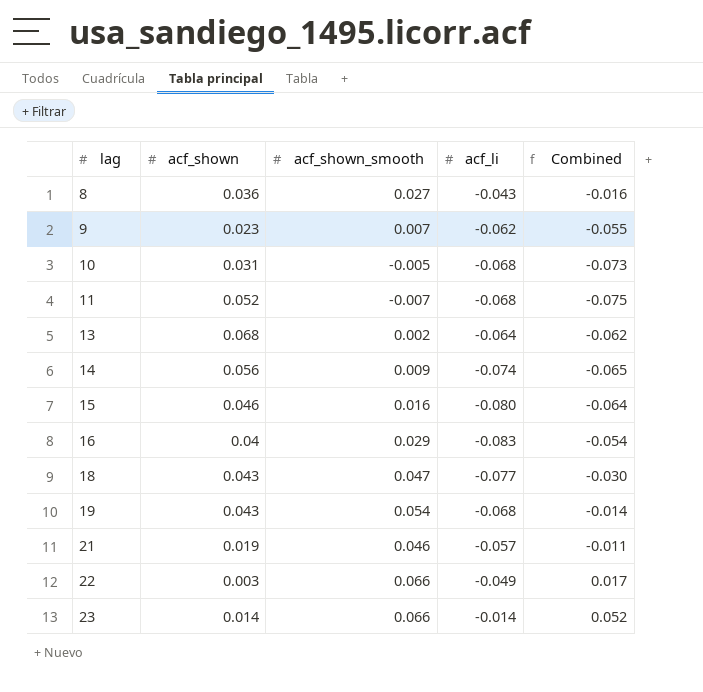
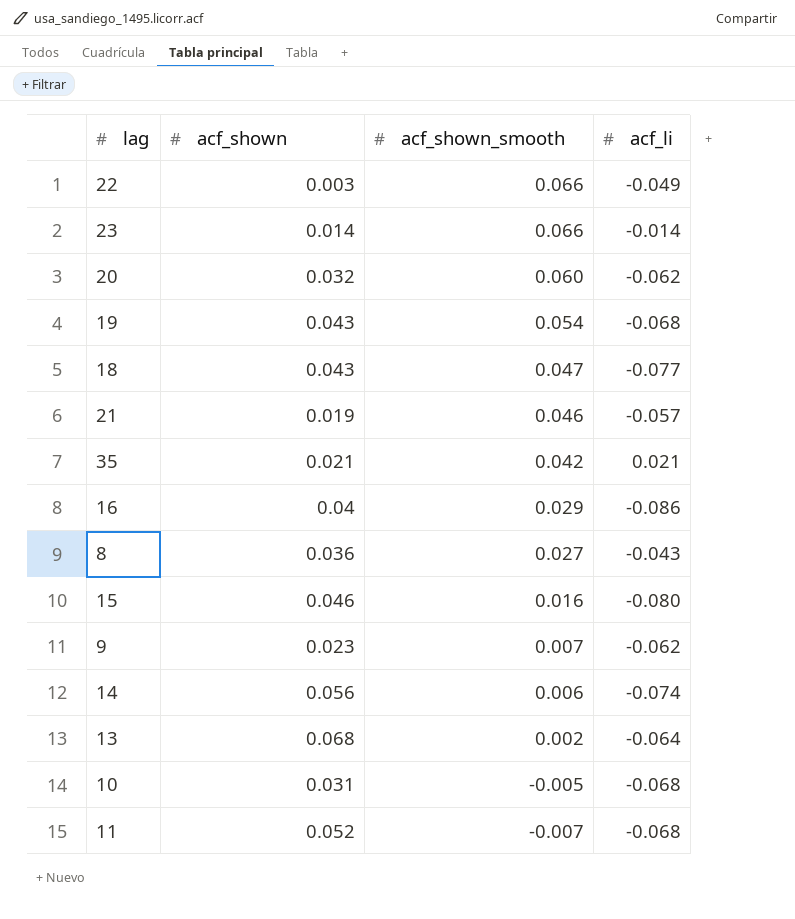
row order: lag ascending -> acf_shown_smooth descending
column Combined | formula: [acf_shown_smooth] + [acf_li] -> none
row 20: none -> 0.032 | 0.060 | -0.062
row 35: none -> 0.021 | 0.042 | 0.021
16 | acf_li: -0.083 -> -0.086
14 | acf_shown_smooth: 0.009 -> 0.006

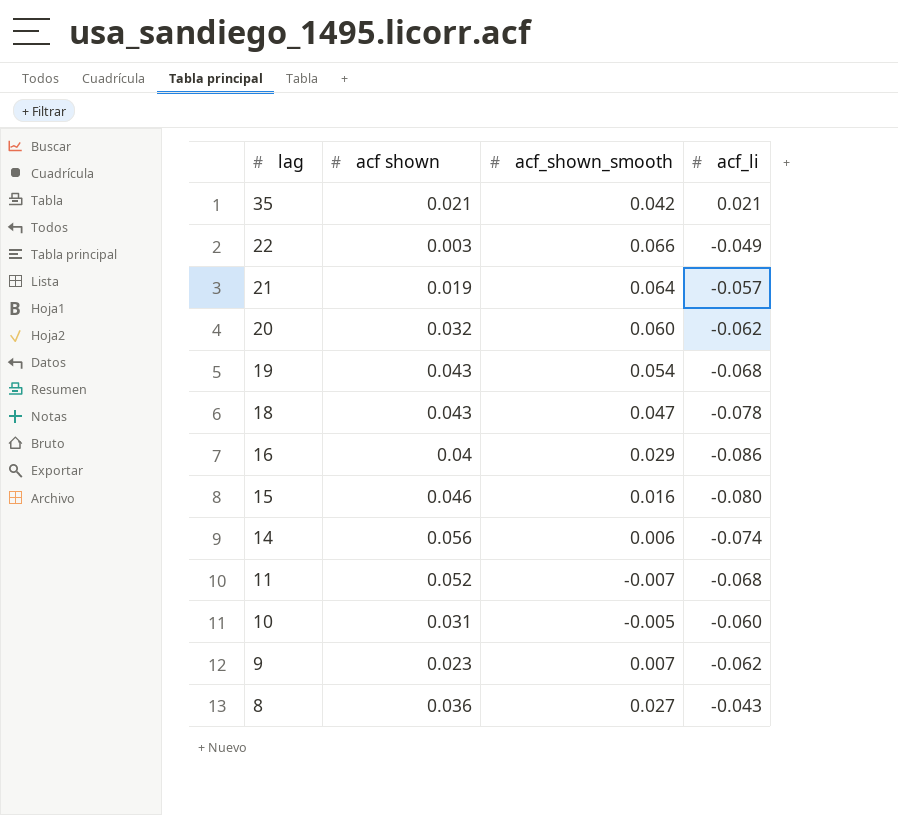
row order: acf_shown_smooth descending -> lag descending
column name: acf_shown -> acf shown
row 23: 0.014 | 0.066 | -0.014 -> none
row 13: 0.068 | 0.002 | -0.064 -> none
21 | acf_shown_smooth: 0.046 -> 0.064
18 | acf_li: -0.077 -> -0.078
10 | acf_li: -0.068 -> -0.060

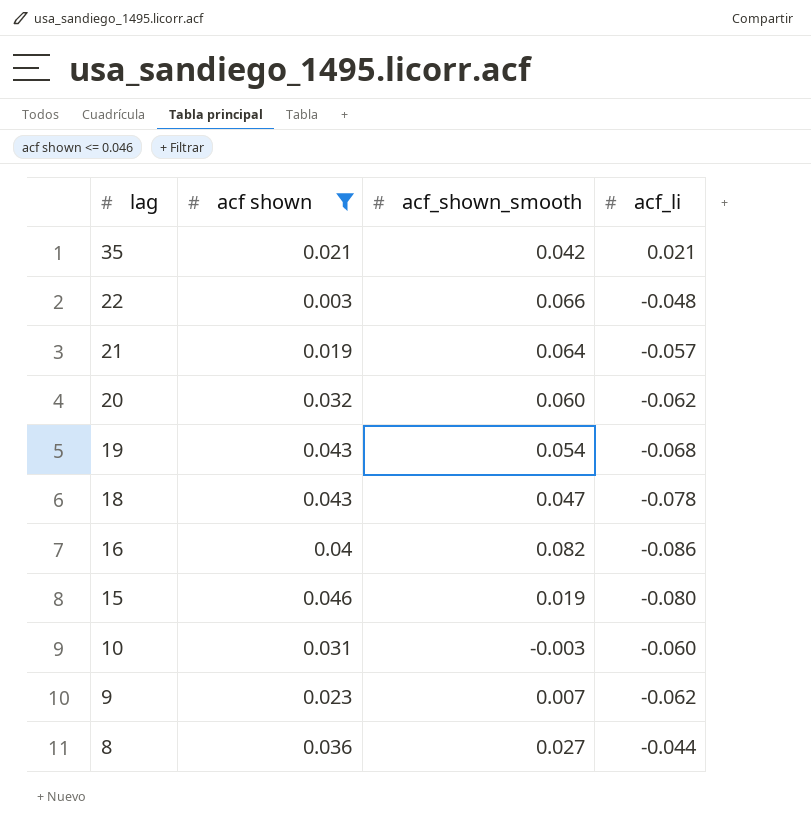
filter: none -> acf shown <= 0.046
22 | acf_li: -0.049 -> -0.048
16 | acf_shown_smooth: 0.029 -> 0.082
15 | acf_shown_smooth: 0.016 -> 0.019
10 | acf_shown_smooth: -0.005 -> -0.003
8 | acf_li: -0.043 -> -0.044

